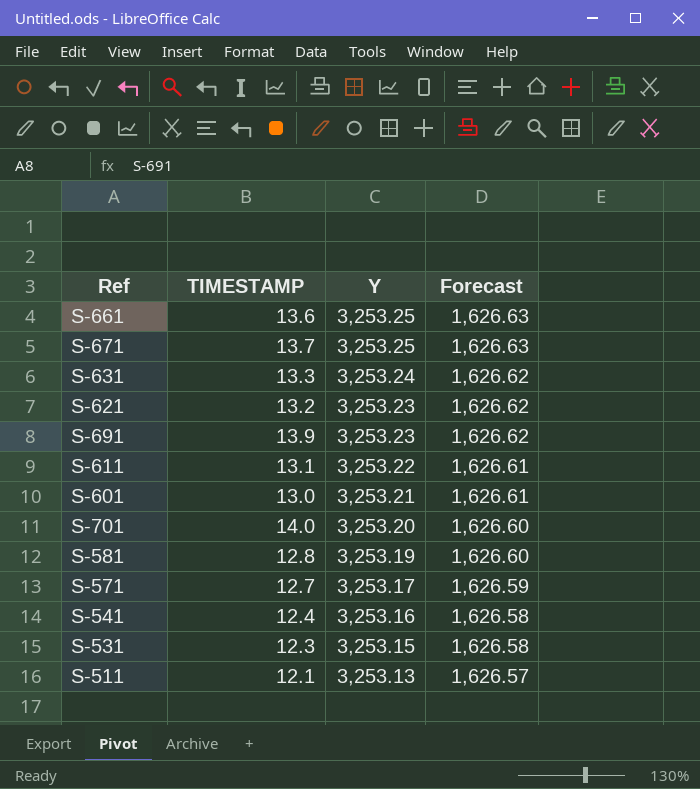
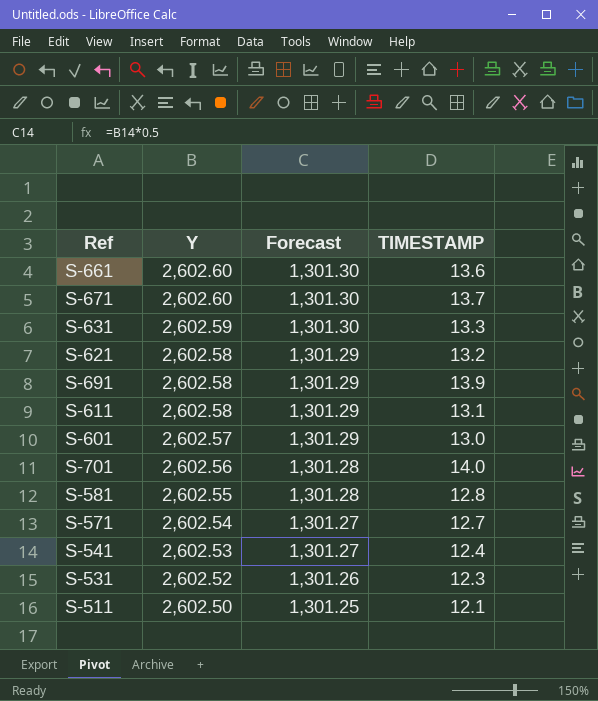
column TIMESTAMP | position: 2 -> 4
S-661 | Y: 3,253.25 -> 2,602.60
S-661 | Forecast: 1,626.63 -> 1,301.30
S-671 | Y: 3,253.25 -> 2,602.60
S-671 | Forecast: 1,626.63 -> 1,301.30
S-631 | Y: 3,253.24 -> 2,602.59
S-631 | Forecast: 1,626.62 -> 1,301.30
S-621 | Y: 3,253.23 -> 2,602.58
S-621 | Forecast: 1,626.62 -> 1,301.29
S-691 | Y: 3,253.23 -> 2,602.58
S-691 | Forecast: 1,626.62 -> 1,301.29
S-611 | Y: 3,253.22 -> 2,602.58
S-611 | Forecast: 1,626.61 -> 1,301.29
S-601 | Y: 3,253.21 -> 2,602.57
S-601 | Forecast: 1,626.61 -> 1,301.29
S-701 | Y: 3,253.20 -> 2,602.56
S-701 | Forecast: 1,626.60 -> 1,301.28
S-581 | Y: 3,253.19 -> 2,602.55
S-581 | Forecast: 1,626.60 -> 1,301.28
S-571 | Y: 3,253.17 -> 2,602.54
S-571 | Forecast: 1,626.59 -> 1,301.27
S-541 | Y: 3,253.16 -> 2,602.53
S-541 | Forecast: 1,626.58 -> 1,301.27
S-531 | Y: 3,253.15 -> 2,602.52
S-531 | Forecast: 1,626.58 -> 1,301.26
S-511 | Y: 3,253.13 -> 2,602.50
S-511 | Forecast: 1,626.57 -> 1,301.25

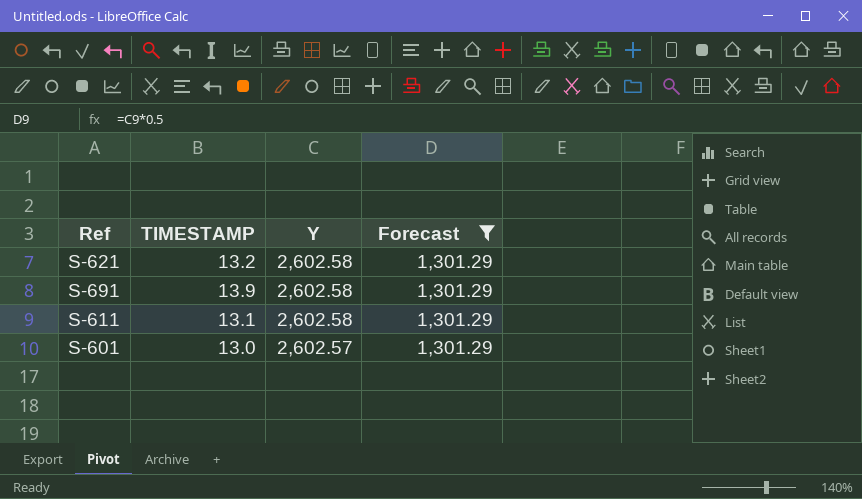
filter: none -> Forecast = 1,301.29
column TIMESTAMP | position: 4 -> 2

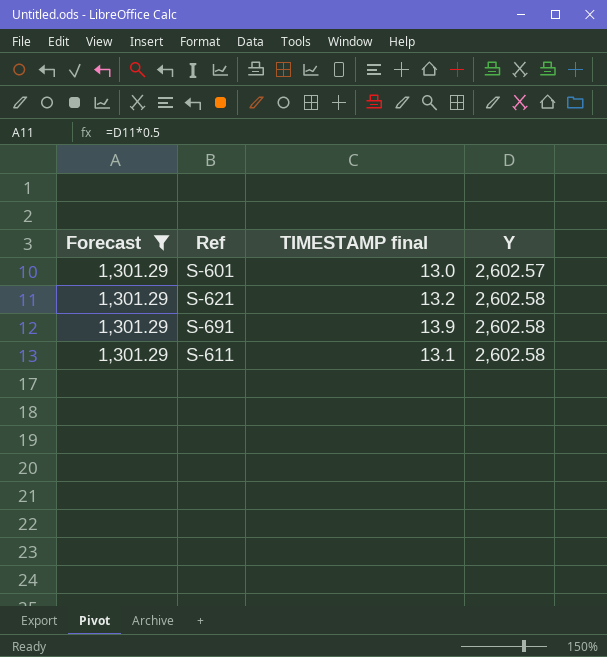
row order: Y descending -> Y ascending
column Forecast | position: 4 -> 1
column name: TIMESTAMP -> TIMESTAMP final

